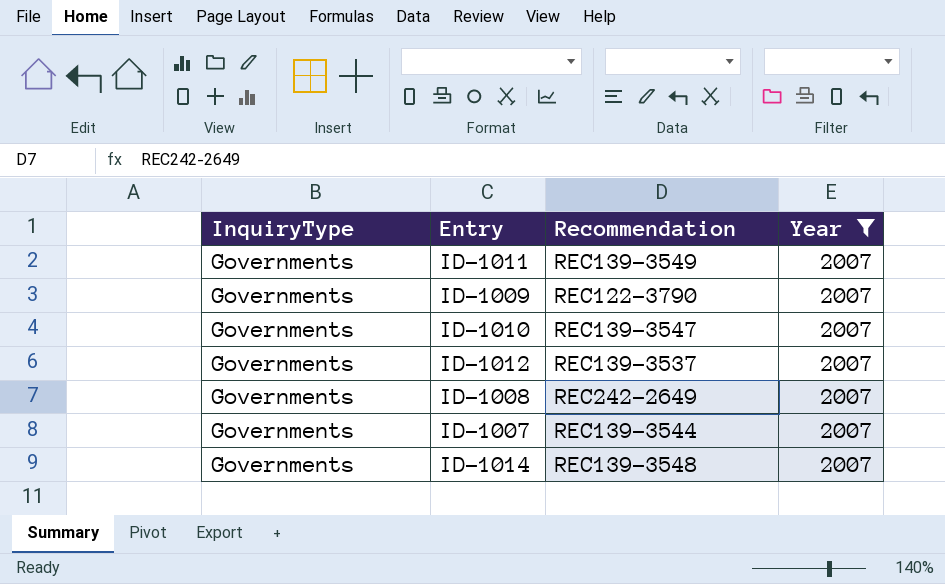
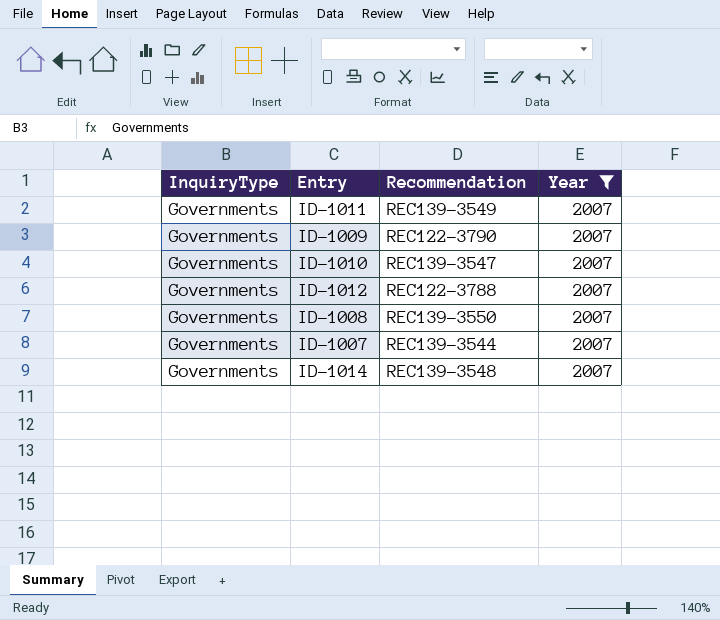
ID-1012 | Recommendation: REC139-3537 -> REC122-3788
ID-1008 | Recommendation: REC242-2649 -> REC139-3550

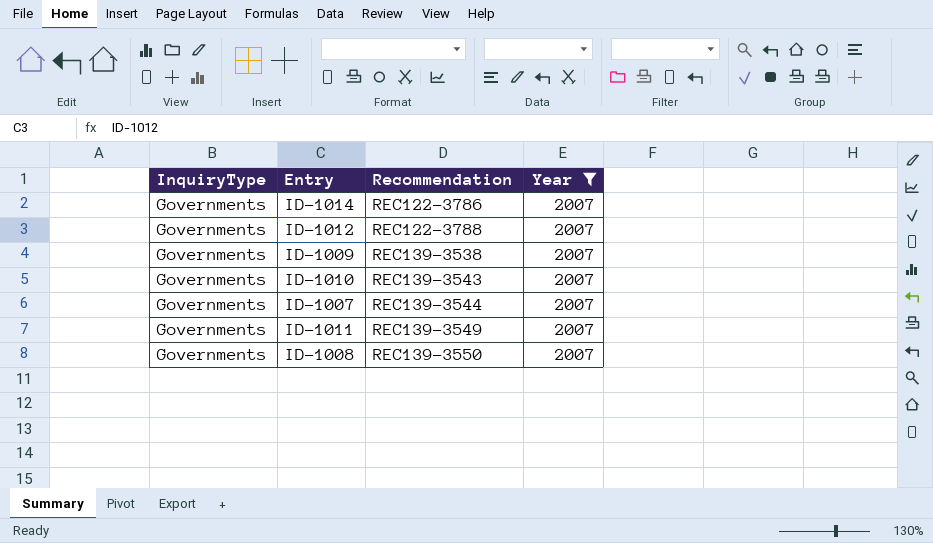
row order: none -> Recommendation ascending
ID-1014 | Recommendation: REC139-3548 -> REC122-3786
ID-1009 | Recommendation: REC122-3790 -> REC139-3538
ID-1010 | Recommendation: REC139-3547 -> REC139-3543

